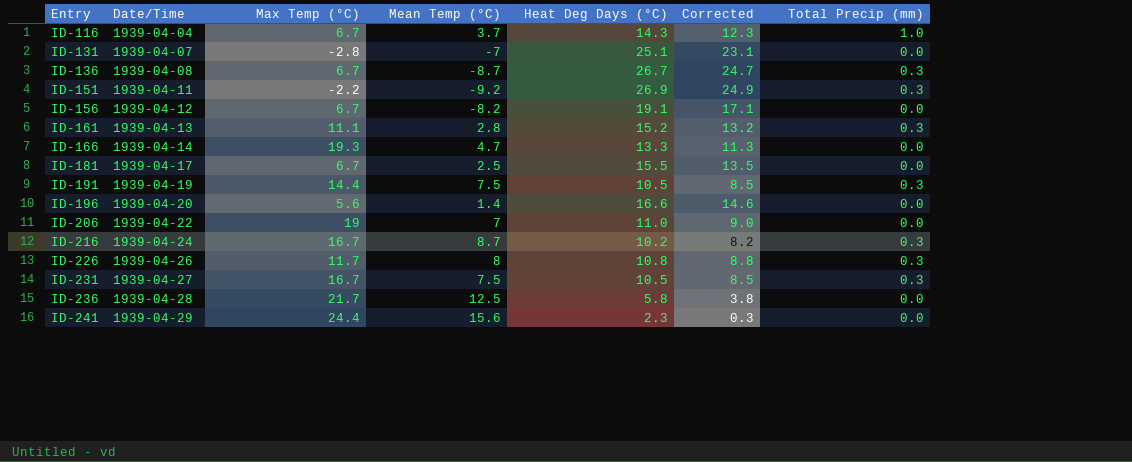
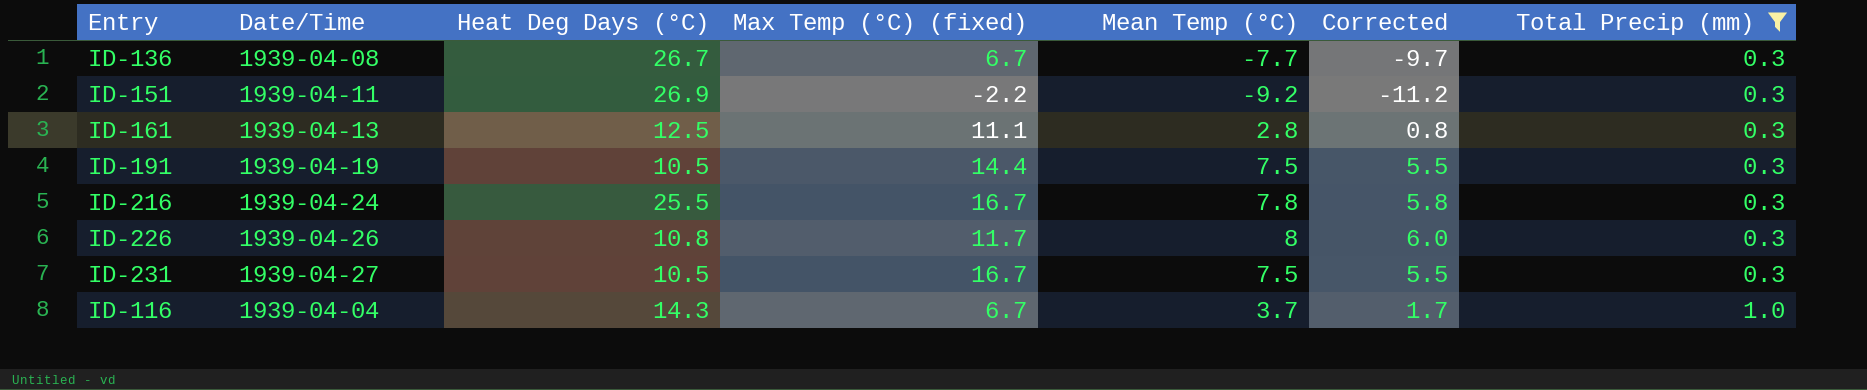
filter: none -> Total Precip (mm) != 0.0
row order: Entry ascending -> Total Precip (mm) ascending
column Heat Deg Days (°C) | position: 5 -> 3
column name: Max Temp (°C) -> Max Temp (°C) (fixed)
column Corrected | formula: [Heat Deg Days (°C)] - 2 -> [Mean Temp (°C)] - 2
ID-136 | Mean Temp (°C): -8.7 -> -7.7
ID-161 | Heat Deg Days (°C): 15.2 -> 12.5
ID-216 | Heat Deg Days (°C): 10.2 -> 25.5
ID-216 | Mean Temp (°C): 8.7 -> 7.8

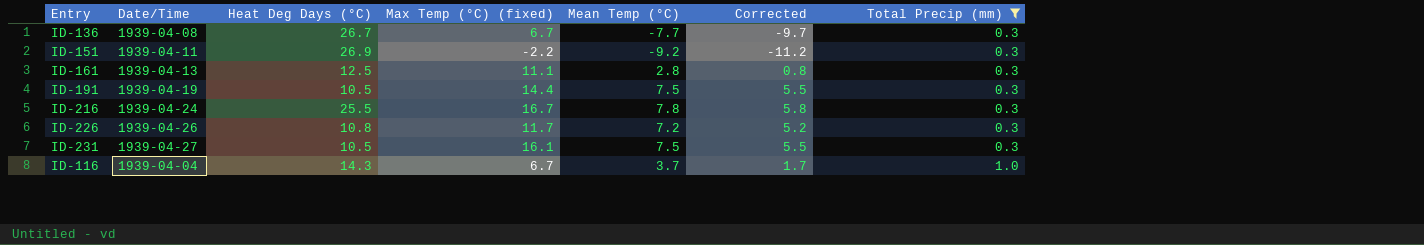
ID-226 | Mean Temp (°C): 8 -> 7.2
ID-226 | Corrected: 6.0 -> 5.2
ID-231 | Max Temp (°C) (fixed): 16.7 -> 16.1

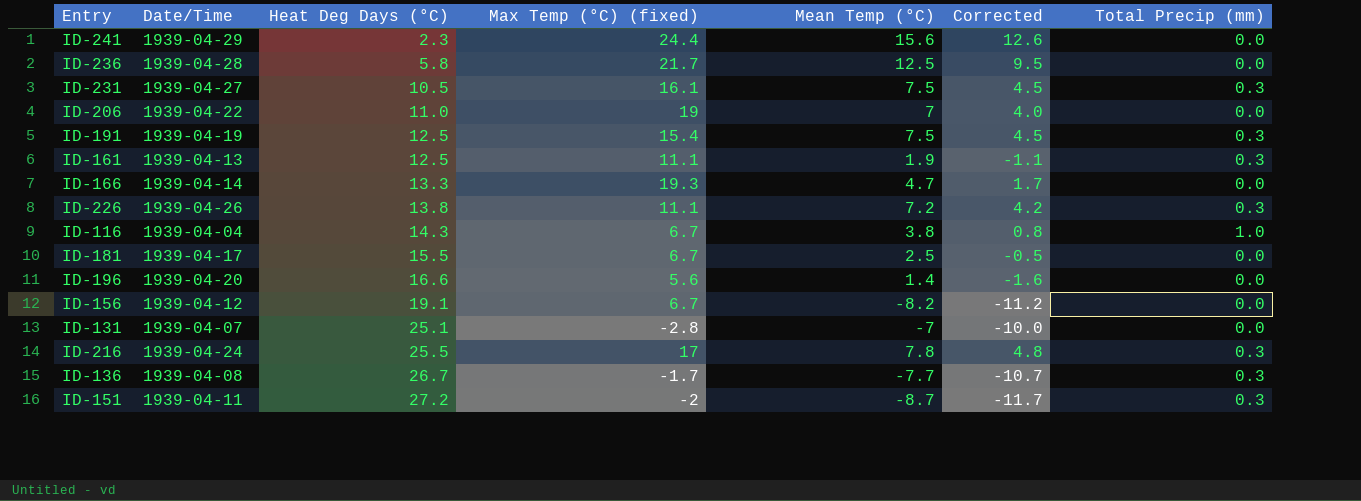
filter: Total Precip (mm) != 0.0 -> none
row order: Total Precip (mm) ascending -> Heat Deg Days (°C) ascending
column Corrected | formula: [Mean Temp (°C)] - 2 -> [Mean Temp (°C)] - 3
ID-191 | Heat Deg Days (°C): 10.5 -> 12.5
ID-191 | Max Temp (°C) (fixed): 14.4 -> 15.4
ID-161 | Mean Temp (°C): 2.8 -> 1.9
ID-226 | Heat Deg Days (°C): 10.8 -> 13.8
ID-226 | Max Temp (°C) (fixed): 11.7 -> 11.1
ID-116 | Mean Temp (°C): 3.7 -> 3.8
ID-216 | Max Temp (°C) (fixed): 16.7 -> 17
ID-136 | Max Temp (°C) (fixed): 6.7 -> -1.7
ID-151 | Heat Deg Days (°C): 26.9 -> 27.2
ID-151 | Max Temp (°C) (fixed): -2.2 -> -2
ID-151 | Mean Temp (°C): -9.2 -> -8.7

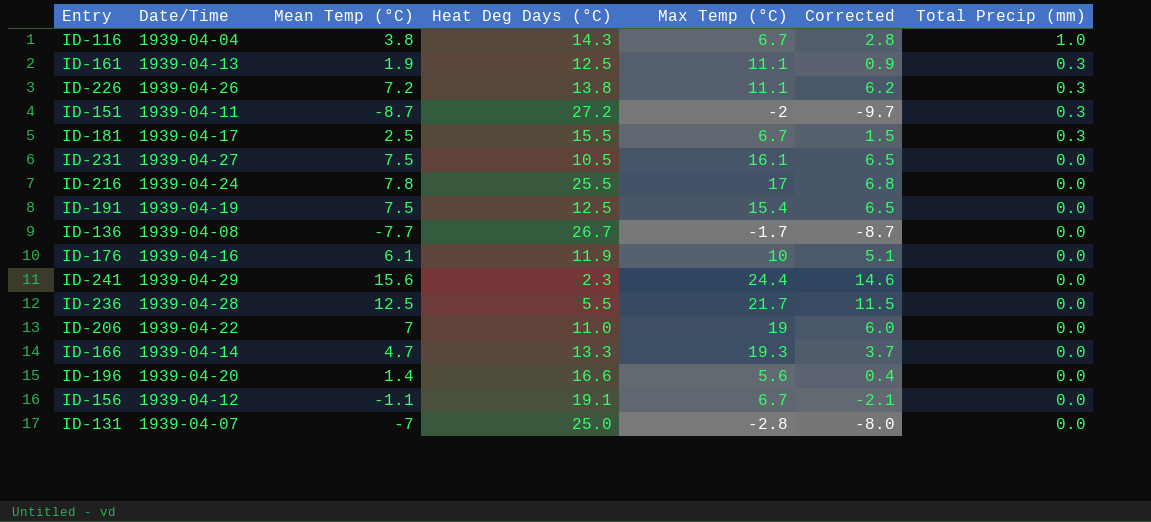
row order: Heat Deg Days (°C) ascending -> Total Precip (mm) descending
column Mean Temp (°C) | position: 5 -> 3
column name: Max Temp (°C) (fixed) -> Max Temp (°C)
column Corrected | formula: [Mean Temp (°C)] - 3 -> [Mean Temp (°C)] - 1
ID-181 | Total Precip (mm): 0.0 -> 0.3
ID-231 | Total Precip (mm): 0.3 -> 0.0
ID-216 | Total Precip (mm): 0.3 -> 0.0
ID-191 | Total Precip (mm): 0.3 -> 0.0
ID-136 | Total Precip (mm): 0.3 -> 0.0
row ID-176: none -> 1939-04-16 | 6.1 | 11.9 | 10 | 5.1 | 0.0
ID-236 | Heat Deg Days (°C): 5.8 -> 5.5
ID-156 | Mean Temp (°C): -8.2 -> -1.1
ID-131 | Heat Deg Days (°C): 25.1 -> 25.0

